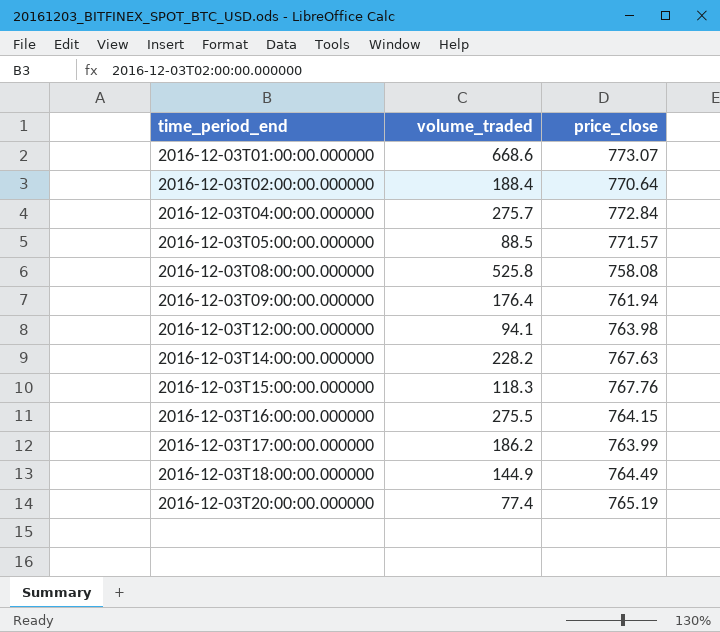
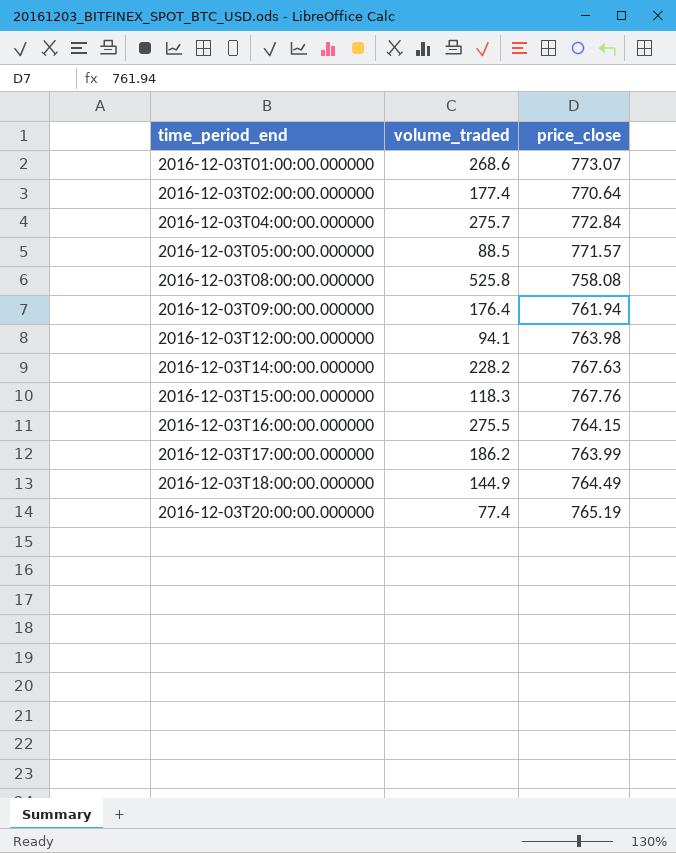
2016-12-03T01:00:00.000000 | volume_traded: 668.6 -> 268.6
2016-12-03T02:00:00.000000 | volume_traded: 188.4 -> 177.4

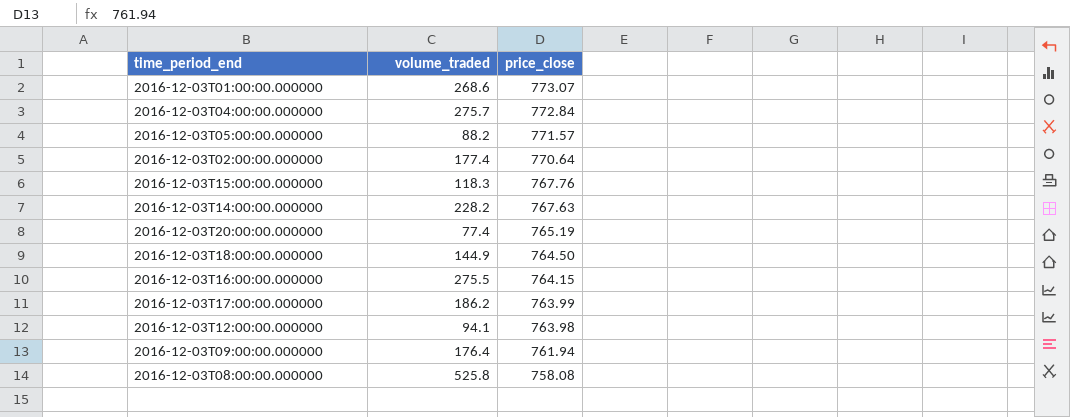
row order: time_period_end ascending -> price_close descending
2016-12-03T05:00:00.000000 | volume_traded: 88.5 -> 88.2
2016-12-03T18:00:00.000000 | price_close: 764.49 -> 764.50

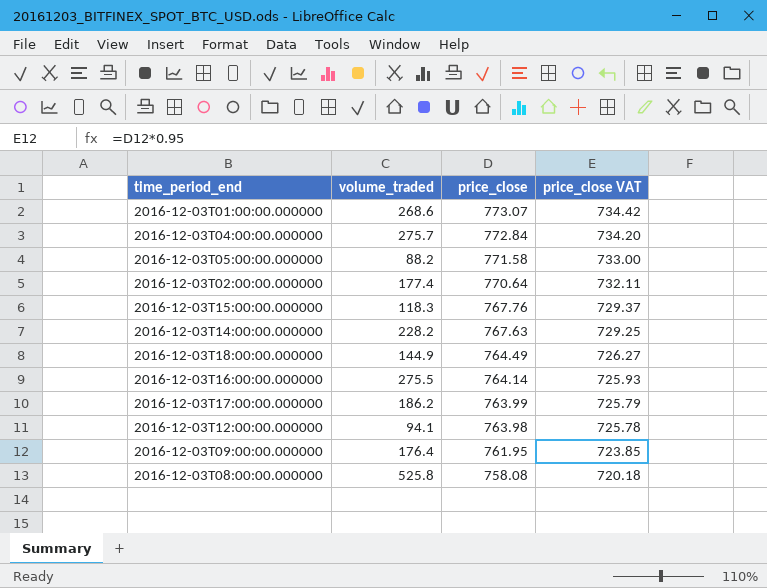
column price_close VAT | formula: none -> [price_close] * 0.95
row 2016-12-03T20:00:00.000000: 77.4 | 765.19 -> none
2016-12-03T05:00:00.000000 | price_close: 771.57 -> 771.58
2016-12-03T18:00:00.000000 | price_close: 764.50 -> 764.49
2016-12-03T16:00:00.000000 | price_close: 764.15 -> 764.14
2016-12-03T09:00:00.000000 | price_close: 761.94 -> 761.95

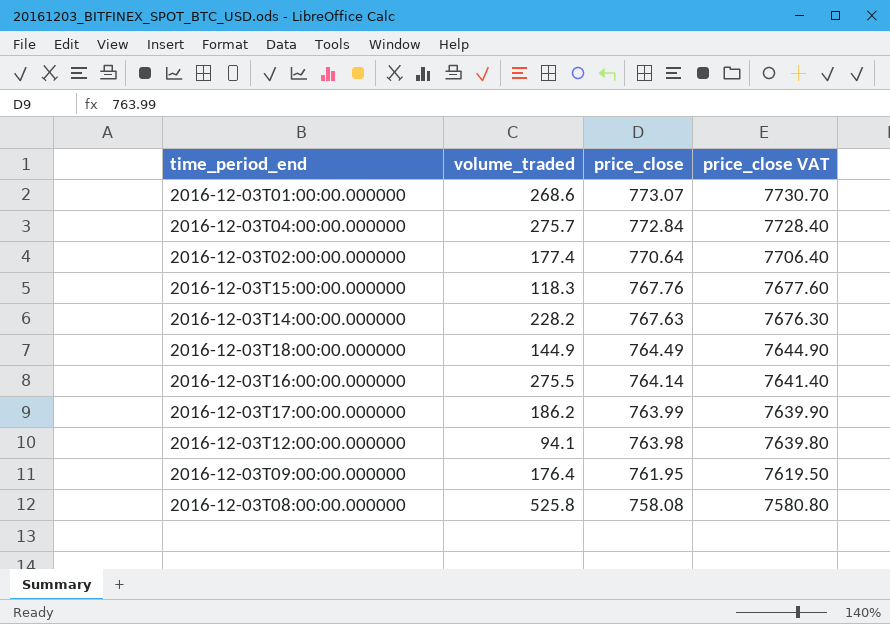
column price_close VAT | formula: [price_close] * 0.95 -> [price_close] * 10
row 2016-12-03T05:00:00.000000: 88.2 | 771.58 | 733.00 -> none

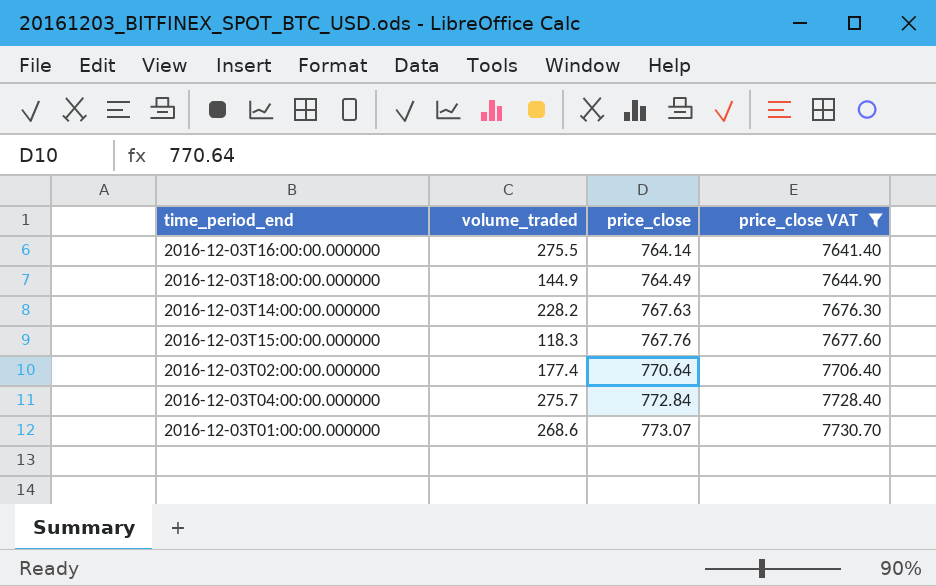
filter: none -> price_close VAT >= 7641.40
row order: price_close descending -> price_close ascending

